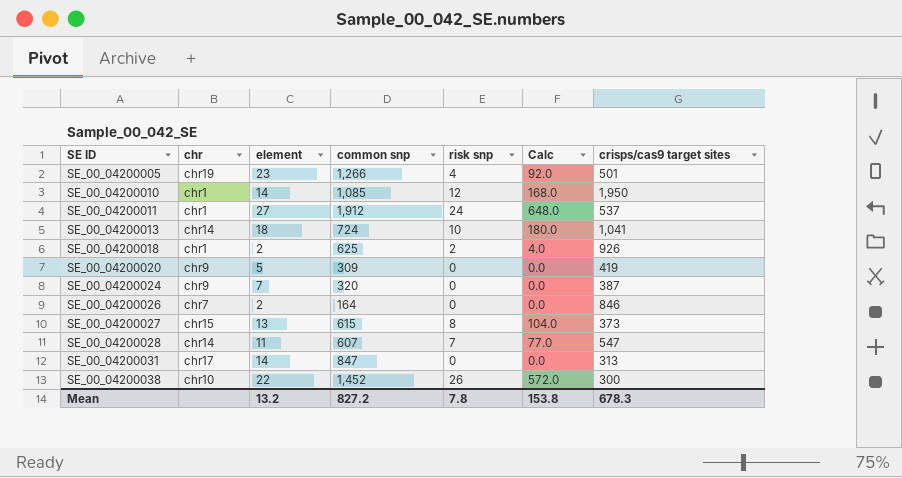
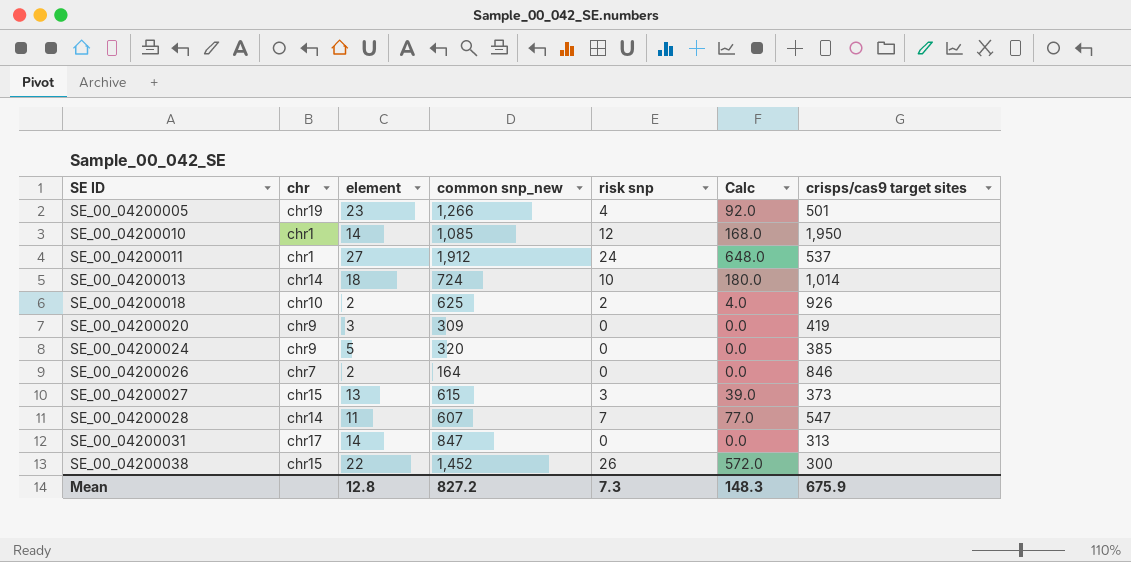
column name: common snp -> common snp_new
SE_00_04200013 | crisps/cas9 target sites: 1,041 -> 1,014
SE_00_04200018 | chr: chr1 -> chr10
SE_00_04200020 | element: 5 -> 3
SE_00_04200024 | element: 7 -> 5
SE_00_04200024 | crisps/cas9 target sites: 387 -> 385
SE_00_04200027 | risk snp: 8 -> 3
SE_00_04200027 | Calc: 104.0 -> 39.0
SE_00_04200038 | chr: chr10 -> chr15
Mean | element: 13.2 -> 12.8
Mean | risk snp: 7.8 -> 7.3
Mean | Calc: 153.8 -> 148.3
Mean | crisps/cas9 target sites: 678.3 -> 675.9

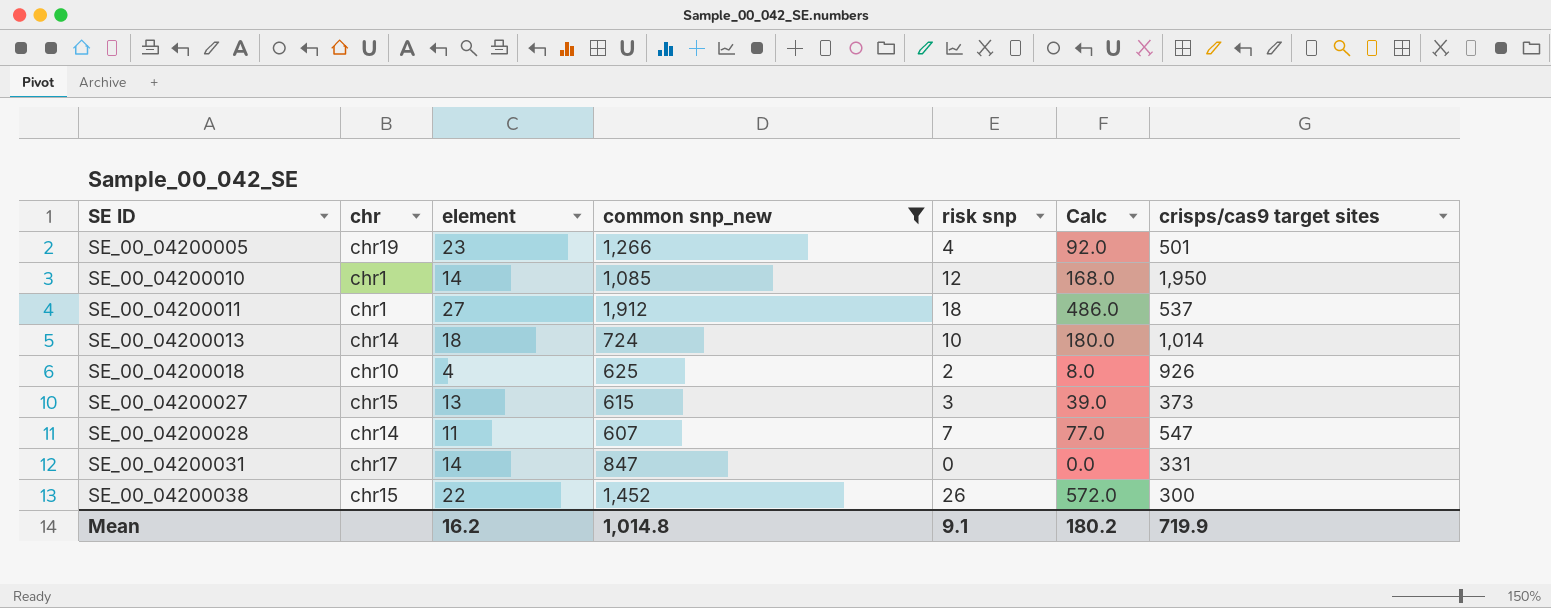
filter: none -> common snp_new >= 607
SE_00_04200011 | risk snp: 24 -> 18
SE_00_04200011 | Calc: 648.0 -> 486.0
SE_00_04200018 | element: 2 -> 4
SE_00_04200018 | Calc: 4.0 -> 8.0
SE_00_04200031 | crisps/cas9 target sites: 313 -> 331
Mean | element: 12.8 -> 16.2
Mean | common snp_new: 827.2 -> 1,014.8
Mean | risk snp: 7.3 -> 9.1
Mean | Calc: 148.3 -> 180.2
Mean | crisps/cas9 target sites: 675.9 -> 719.9

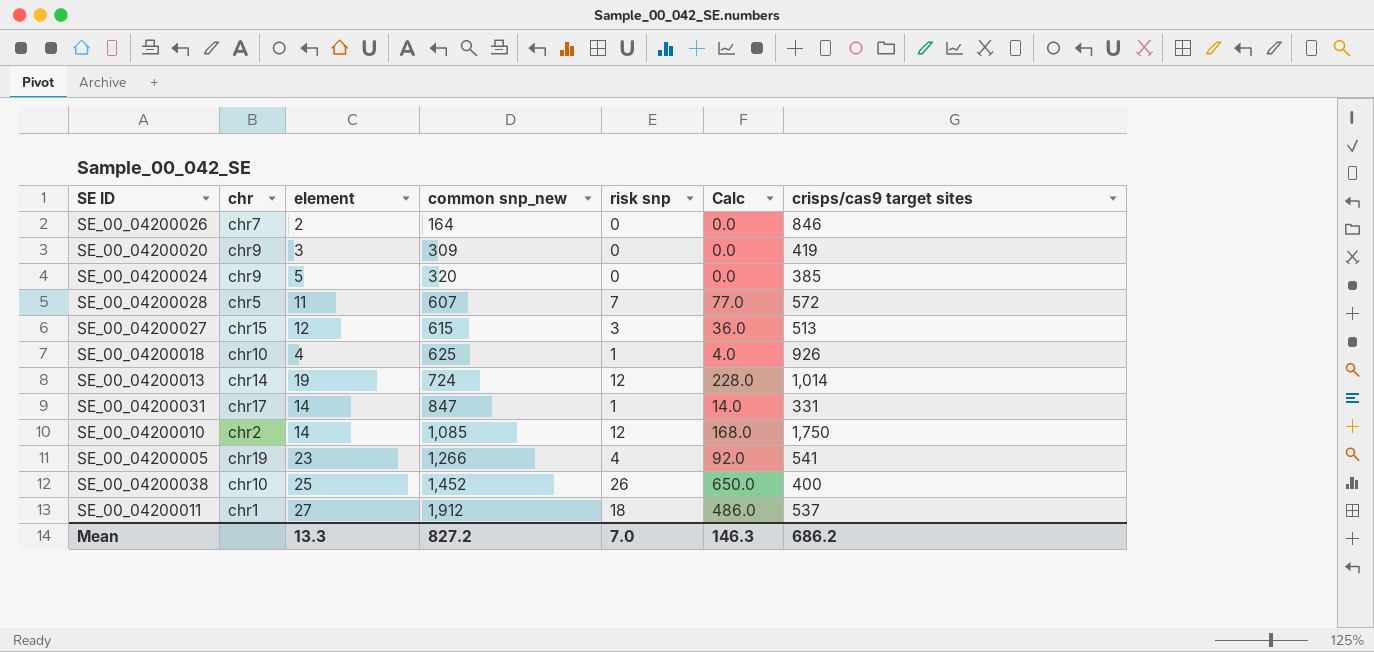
filter: common snp_new >= 607 -> none
row order: SE ID ascending -> common snp_new ascending
SE_00_04200028 | chr: chr14 -> chr5
SE_00_04200028 | crisps/cas9 target sites: 547 -> 572
SE_00_04200027 | element: 13 -> 12
SE_00_04200027 | Calc: 39.0 -> 36.0
SE_00_04200027 | crisps/cas9 target sites: 373 -> 513
SE_00_04200018 | risk snp: 2 -> 1
SE_00_04200018 | Calc: 8.0 -> 4.0
SE_00_04200013 | element: 18 -> 19
SE_00_04200013 | risk snp: 10 -> 12
SE_00_04200013 | Calc: 180.0 -> 228.0
SE_00_04200031 | risk snp: 0 -> 1
SE_00_04200031 | Calc: 0.0 -> 14.0
SE_00_04200010 | chr: chr1 -> chr2
SE_00_04200010 | crisps/cas9 target sites: 1,950 -> 1,750
SE_00_04200005 | crisps/cas9 target sites: 501 -> 541
SE_00_04200038 | chr: chr15 -> chr10
SE_00_04200038 | element: 22 -> 25
SE_00_04200038 | Calc: 572.0 -> 650.0
SE_00_04200038 | crisps/cas9 target sites: 300 -> 400
Mean | element: 16.2 -> 13.3
Mean | common snp_new: 1,014.8 -> 827.2
Mean | risk snp: 9.1 -> 7.0
Mean | Calc: 180.2 -> 146.3
Mean | crisps/cas9 target sites: 719.9 -> 686.2

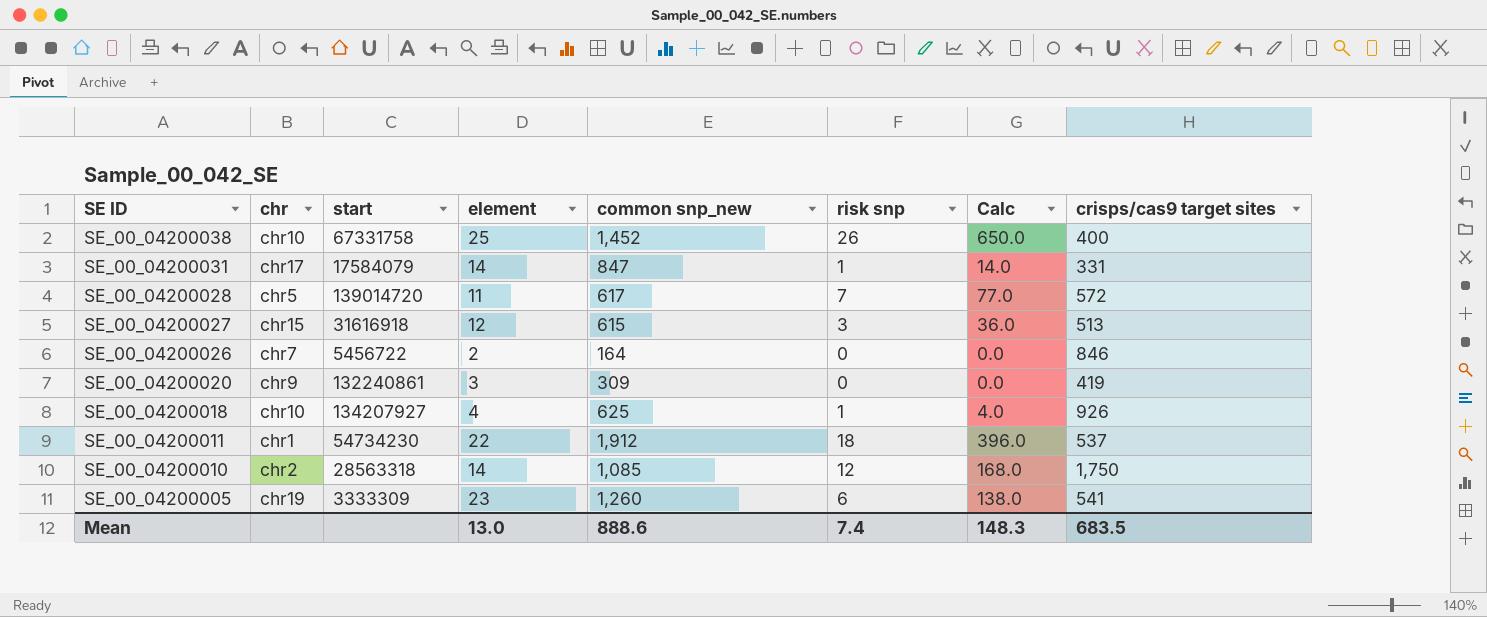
row order: common snp_new ascending -> SE ID descending
column start | position: none -> 3
row SE_00_04200024: chr9 | 5 | 320 | 0 | 0.0 | 385 -> none
row SE_00_04200013: chr14 | 19 | 724 | 12 | 228.0 | 1,014 -> none
SE_00_04200028 | common snp_new: 607 -> 617
SE_00_04200011 | element: 27 -> 22
SE_00_04200011 | Calc: 486.0 -> 396.0
SE_00_04200005 | common snp_new: 1,266 -> 1,260
SE_00_04200005 | risk snp: 4 -> 6
SE_00_04200005 | Calc: 92.0 -> 138.0
Mean | element: 13.3 -> 13.0
Mean | common snp_new: 827.2 -> 888.6
Mean | risk snp: 7.0 -> 7.4
Mean | Calc: 146.3 -> 148.3
Mean | crisps/cas9 target sites: 686.2 -> 683.5

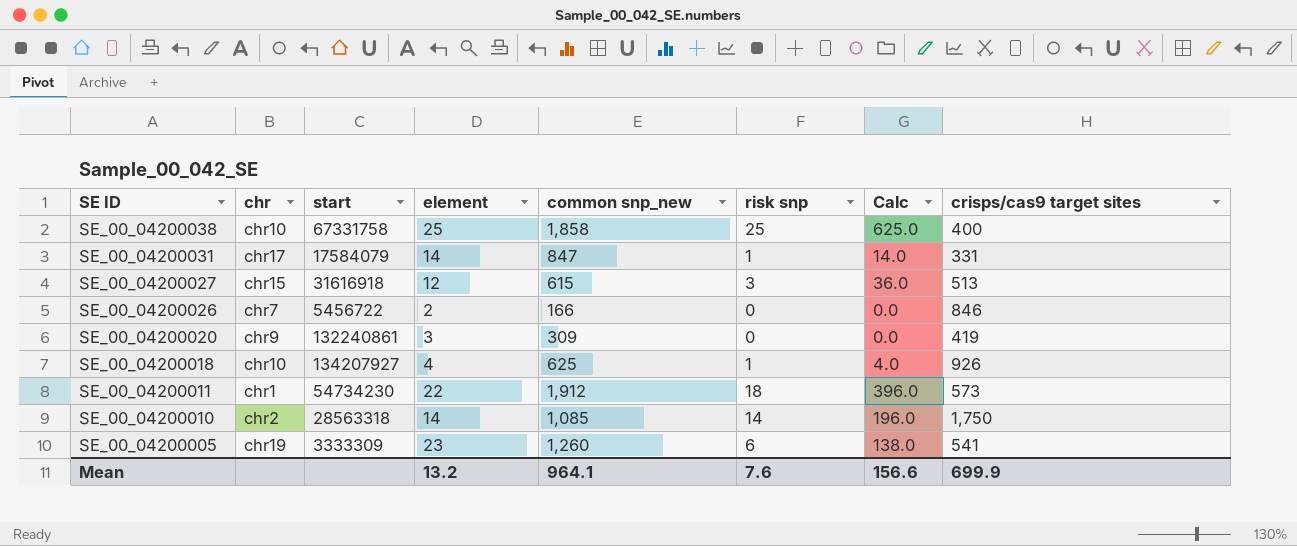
row SE_00_04200028: chr5 | 139014720 | 11 | 617 | 7 | 77.0 | 572 -> none
SE_00_04200038 | common snp_new: 1,452 -> 1,858
SE_00_04200038 | risk snp: 26 -> 25
SE_00_04200038 | Calc: 650.0 -> 625.0
SE_00_04200026 | common snp_new: 164 -> 166
SE_00_04200011 | crisps/cas9 target sites: 537 -> 573
SE_00_04200010 | risk snp: 12 -> 14
SE_00_04200010 | Calc: 168.0 -> 196.0
Mean | element: 13.0 -> 13.2
Mean | common snp_new: 888.6 -> 964.1
Mean | risk snp: 7.4 -> 7.6
Mean | Calc: 148.3 -> 156.6
Mean | crisps/cas9 target sites: 683.5 -> 699.9

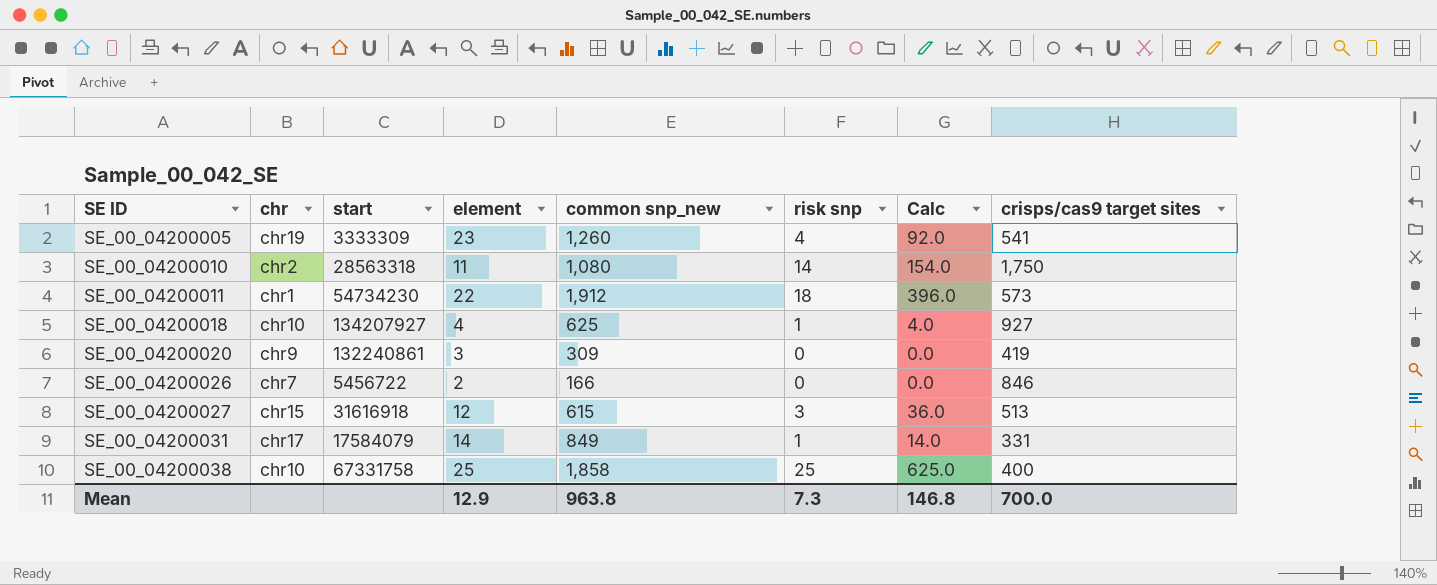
row order: SE ID descending -> SE ID ascending
SE_00_04200005 | risk snp: 6 -> 4
SE_00_04200005 | Calc: 138.0 -> 92.0
SE_00_04200010 | element: 14 -> 11
SE_00_04200010 | common snp_new: 1,085 -> 1,080
SE_00_04200010 | Calc: 196.0 -> 154.0
SE_00_04200018 | crisps/cas9 target sites: 926 -> 927
SE_00_04200031 | common snp_new: 847 -> 849
Mean | element: 13.2 -> 12.9
Mean | common snp_new: 964.1 -> 963.8
Mean | risk snp: 7.6 -> 7.3
Mean | Calc: 156.6 -> 146.8
Mean | crisps/cas9 target sites: 699.9 -> 700.0

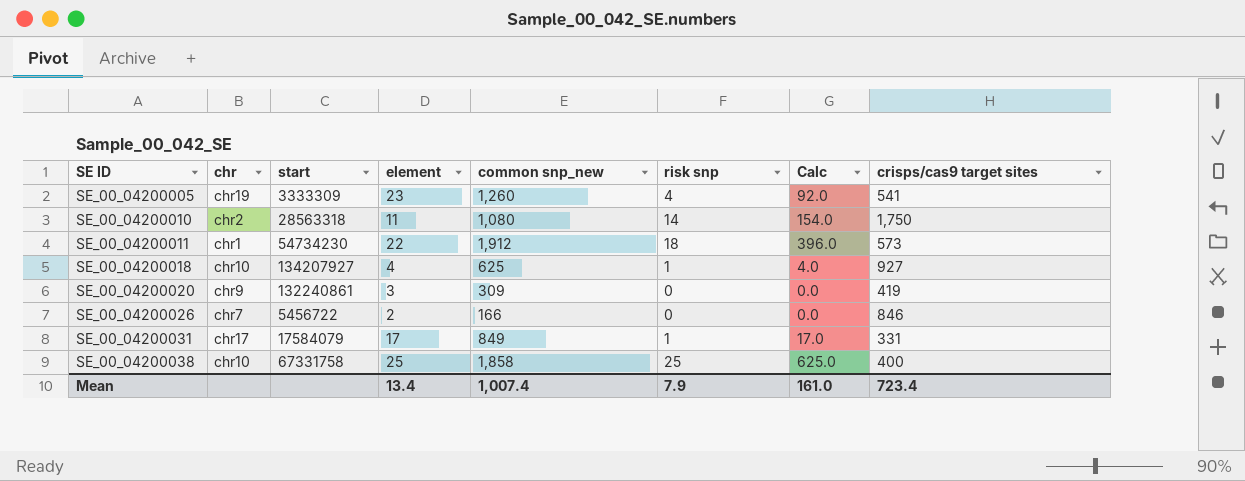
row SE_00_04200027: chr15 | 31616918 | 12 | 615 | 3 | 36.0 | 513 -> none
SE_00_04200031 | element: 14 -> 17
SE_00_04200031 | Calc: 14.0 -> 17.0
Mean | element: 12.9 -> 13.4
Mean | common snp_new: 963.8 -> 1,007.4
Mean | risk snp: 7.3 -> 7.9
Mean | Calc: 146.8 -> 161.0
Mean | crisps/cas9 target sites: 700.0 -> 723.4

